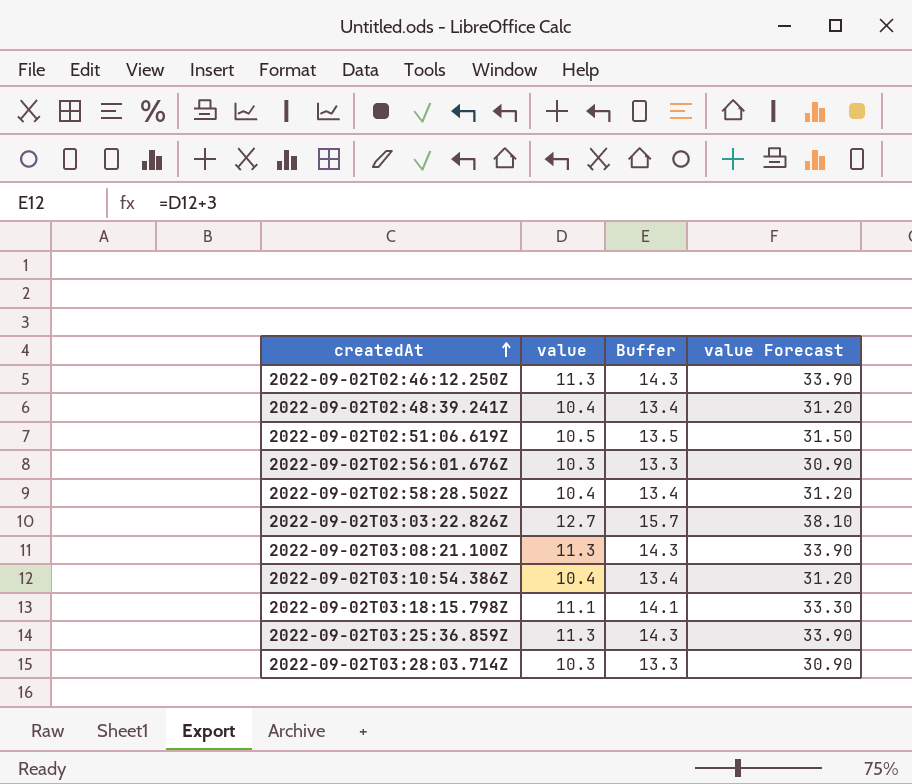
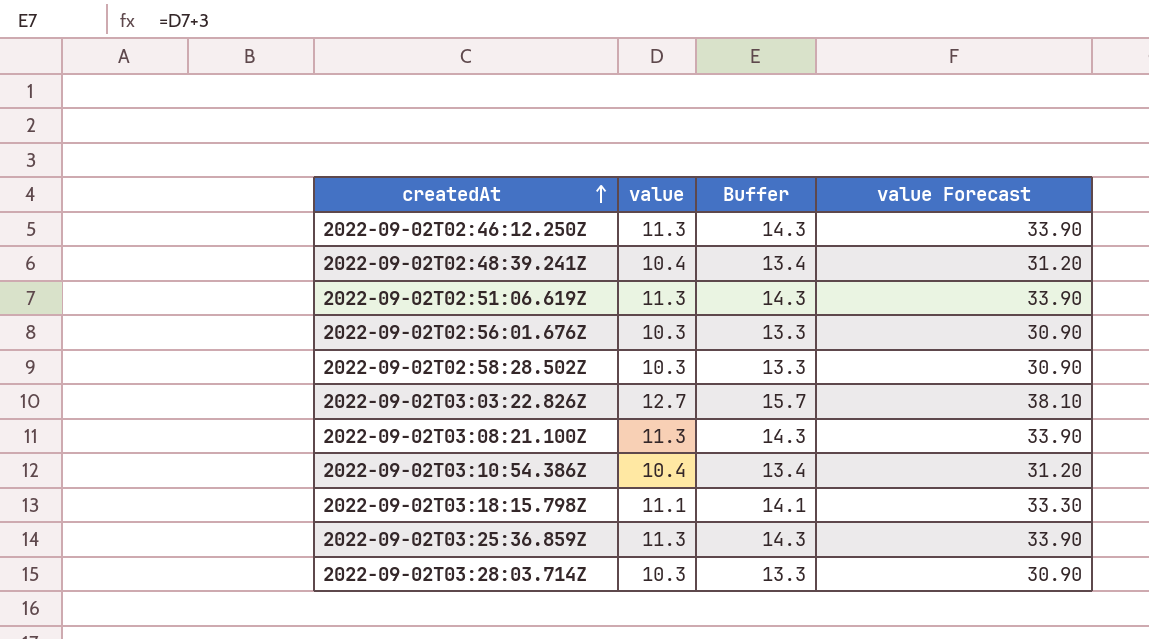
2022-09-02T02:51:06.619Z | value: 10.5 -> 11.3
2022-09-02T02:51:06.619Z | Buffer: 13.5 -> 14.3
2022-09-02T02:51:06.619Z | value Forecast: 31.50 -> 33.90
2022-09-02T02:58:28.502Z | value: 10.4 -> 10.3
2022-09-02T02:58:28.502Z | Buffer: 13.4 -> 13.3
2022-09-02T02:58:28.502Z | value Forecast: 31.20 -> 30.90

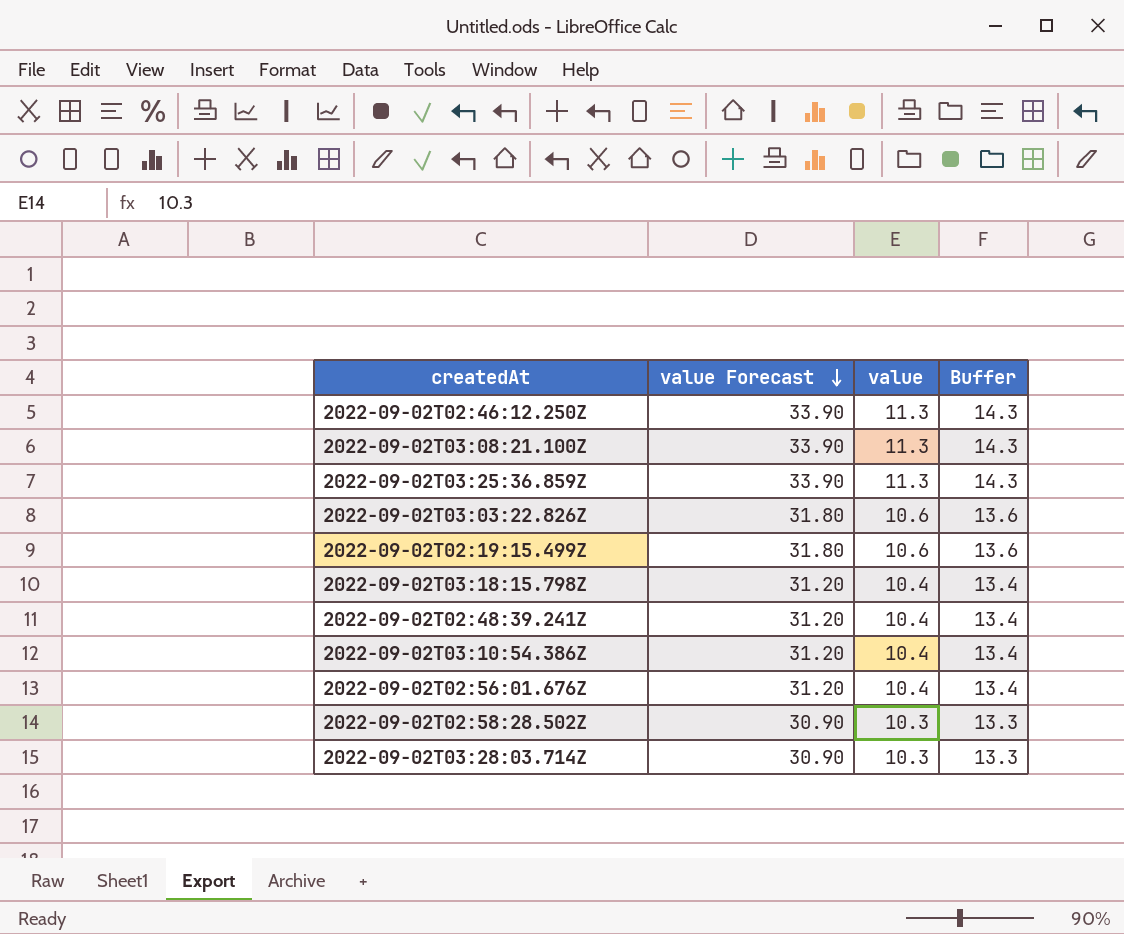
row order: createdAt ascending -> value Forecast descending
column value Forecast | position: 4 -> 2
row 2022-09-02T02:51:06.619Z: 11.3 | 14.3 | 33.90 -> none
2022-09-02T03:03:22.826Z | value Forecast: 38.10 -> 31.80
2022-09-02T03:03:22.826Z | value: 12.7 -> 10.6
2022-09-02T03:03:22.826Z | Buffer: 15.7 -> 13.6
row 2022-09-02T02:19:15.499Z: none -> 31.80 | 10.6 | 13.6
2022-09-02T03:18:15.798Z | value Forecast: 33.30 -> 31.20
2022-09-02T03:18:15.798Z | value: 11.1 -> 10.4
2022-09-02T03:18:15.798Z | Buffer: 14.1 -> 13.4
2022-09-02T02:56:01.676Z | value Forecast: 30.90 -> 31.20
2022-09-02T02:56:01.676Z | value: 10.3 -> 10.4
2022-09-02T02:56:01.676Z | Buffer: 13.3 -> 13.4

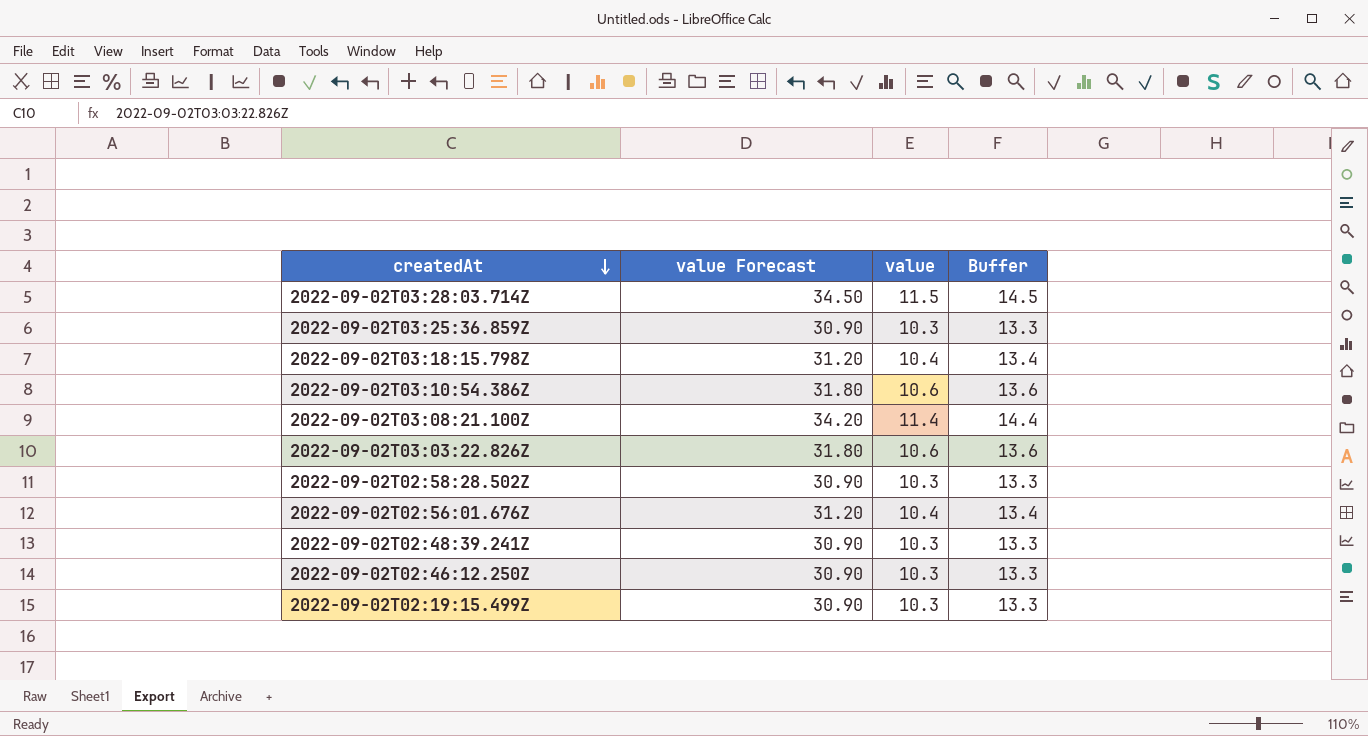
row order: value Forecast descending -> createdAt descending
2022-09-02T03:28:03.714Z | value Forecast: 30.90 -> 34.50
2022-09-02T03:28:03.714Z | value: 10.3 -> 11.5
2022-09-02T03:28:03.714Z | Buffer: 13.3 -> 14.5
2022-09-02T03:25:36.859Z | value Forecast: 33.90 -> 30.90
2022-09-02T03:25:36.859Z | value: 11.3 -> 10.3
2022-09-02T03:25:36.859Z | Buffer: 14.3 -> 13.3
2022-09-02T03:10:54.386Z | value Forecast: 31.20 -> 31.80
2022-09-02T03:10:54.386Z | value: 10.4 -> 10.6
2022-09-02T03:10:54.386Z | Buffer: 13.4 -> 13.6
2022-09-02T03:08:21.100Z | value Forecast: 33.90 -> 34.20
2022-09-02T03:08:21.100Z | value: 11.3 -> 11.4
2022-09-02T03:08:21.100Z | Buffer: 14.3 -> 14.4
2022-09-02T02:48:39.241Z | value Forecast: 31.20 -> 30.90
2022-09-02T02:48:39.241Z | value: 10.4 -> 10.3
2022-09-02T02:48:39.241Z | Buffer: 13.4 -> 13.3
2022-09-02T02:46:12.250Z | value Forecast: 33.90 -> 30.90
2022-09-02T02:46:12.250Z | value: 11.3 -> 10.3
2022-09-02T02:46:12.250Z | Buffer: 14.3 -> 13.3
2022-09-02T02:19:15.499Z | value Forecast: 31.80 -> 30.90
2022-09-02T02:19:15.499Z | value: 10.6 -> 10.3
2022-09-02T02:19:15.499Z | Buffer: 13.6 -> 13.3

